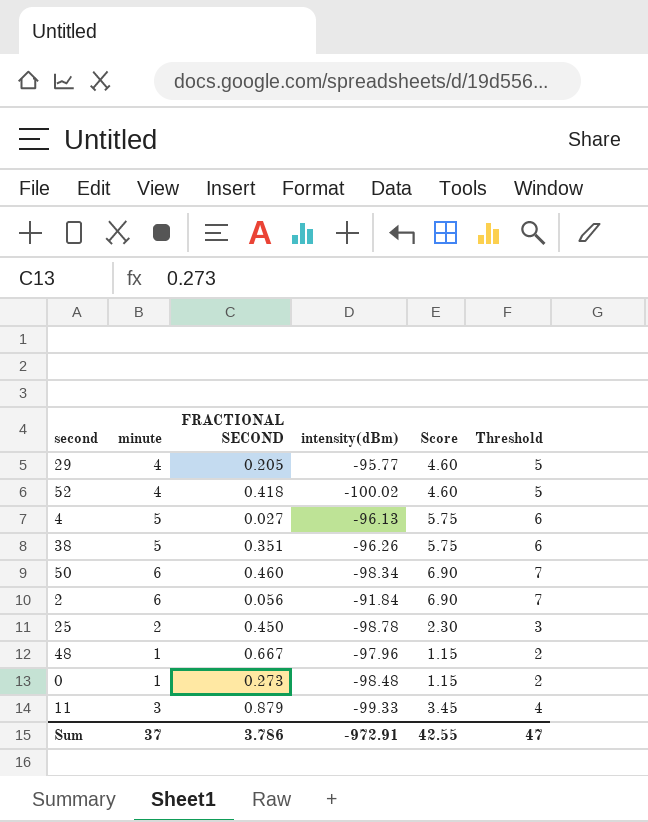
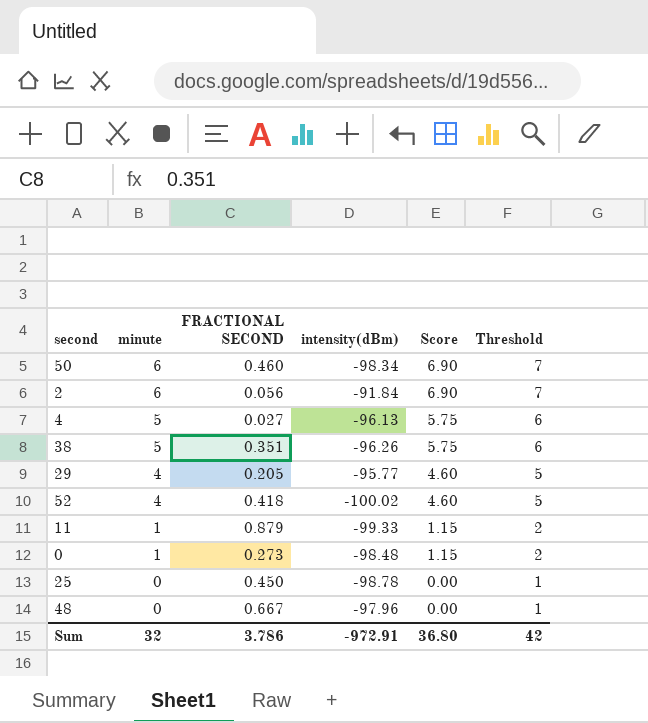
row order: none -> minute descending
11 | minute: 3 -> 1
11 | Score: 3.45 -> 1.15
11 | Threshold: 4 -> 2
25 | minute: 2 -> 0
25 | Score: 2.30 -> 0.00
25 | Threshold: 3 -> 1
48 | minute: 1 -> 0
48 | Score: 1.15 -> 0.00
48 | Threshold: 2 -> 1
Sum | minute: 37 -> 32
Sum | Score: 42.55 -> 36.80
Sum | Threshold: 47 -> 42

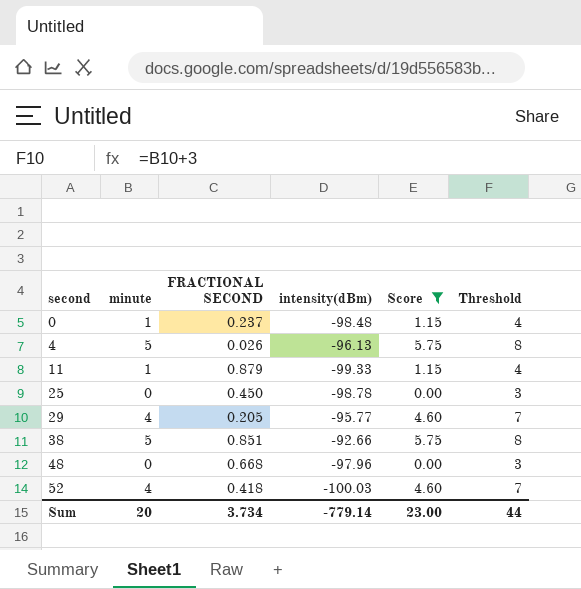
filter: none -> Score != 6.90
row order: minute descending -> second ascending
column Threshold | formula: [minute] + 1 -> [minute] + 3
0 | FRACTIONAL SECOND: 0.273 -> 0.237
4 | FRACTIONAL SECOND: 0.027 -> 0.026
38 | FRACTIONAL SECOND: 0.351 -> 0.851
38 | intensity(dBm): -96.26 -> -92.66
48 | FRACTIONAL SECOND: 0.667 -> 0.668
52 | intensity(dBm): -100.02 -> -100.03
Sum | minute: 32 -> 20
Sum | FRACTIONAL SECOND: 3.786 -> 3.734
Sum | intensity(dBm): -972.91 -> -779.14
Sum | Score: 36.80 -> 23.00
Sum | Threshold: 42 -> 44

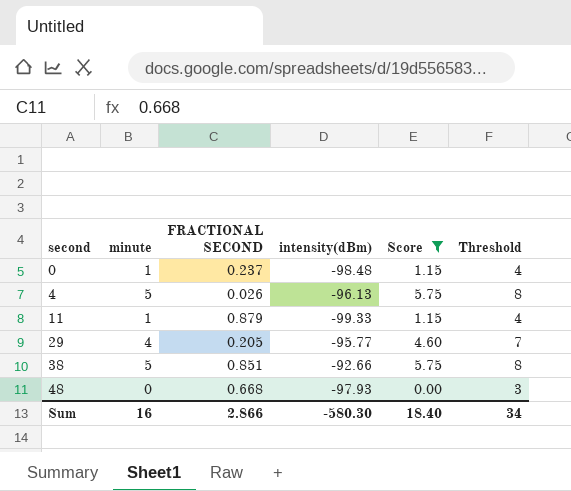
row 25: 0 | 0.450 | -98.78 | 0.00 | 3 -> none
row 52: 4 | 0.418 | -100.03 | 4.60 | 7 -> none
48 | intensity(dBm): -97.96 -> -97.93
Sum | minute: 20 -> 16
Sum | FRACTIONAL SECOND: 3.734 -> 2.866
Sum | intensity(dBm): -779.14 -> -580.30
Sum | Score: 23.00 -> 18.40
Sum | Threshold: 44 -> 34

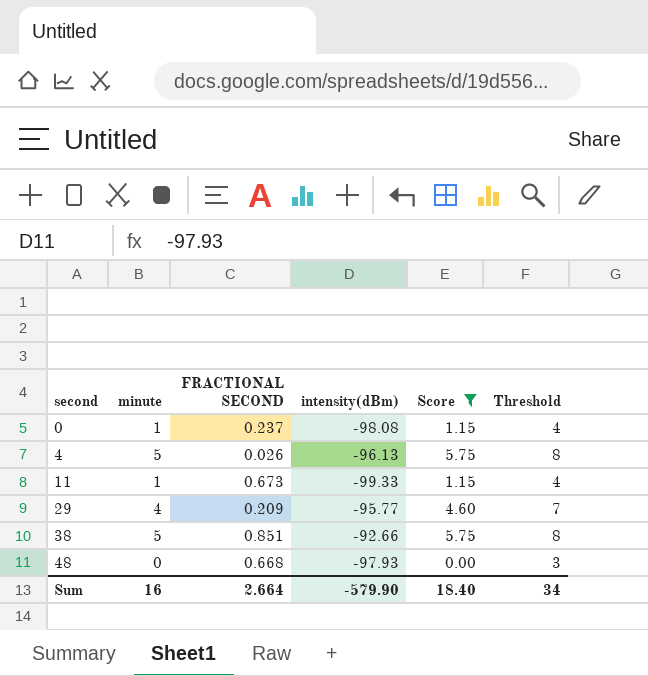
0 | intensity(dBm): -98.48 -> -98.08
11 | FRACTIONAL SECOND: 0.879 -> 0.673
29 | FRACTIONAL SECOND: 0.205 -> 0.209
Sum | FRACTIONAL SECOND: 2.866 -> 2.664
Sum | intensity(dBm): -580.30 -> -579.90

